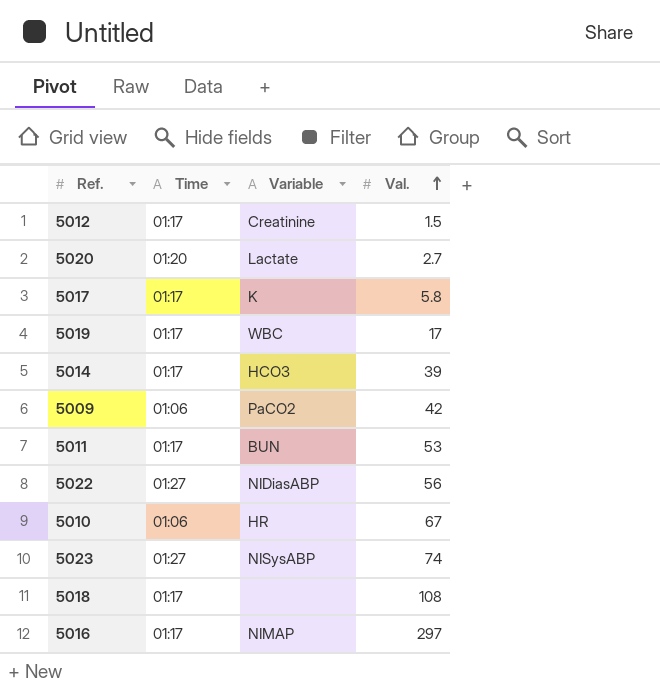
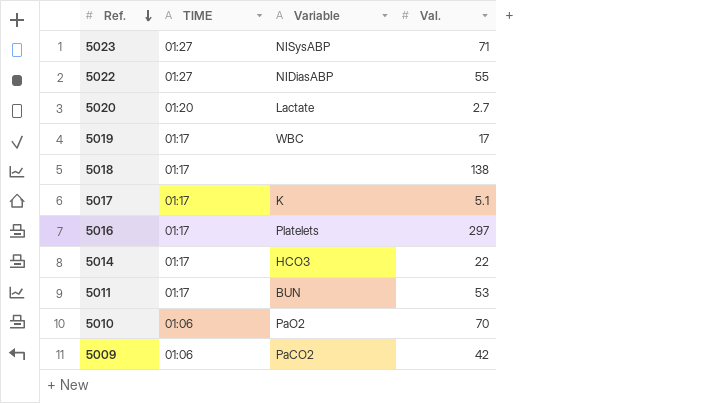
row order: Val. ascending -> Ref. descending
column name: Time -> TIME
row 5012: 01:17 | Creatinine | 1.5 -> none
5023 | Val.: 74 -> 71
5022 | Val.: 56 -> 55
5018 | Val.: 108 -> 138
5017 | Val.: 5.8 -> 5.1
5016 | Variable: NIMAP -> Platelets
5014 | Val.: 39 -> 22
5010 | Variable: HR -> PaO2
5010 | Val.: 67 -> 70

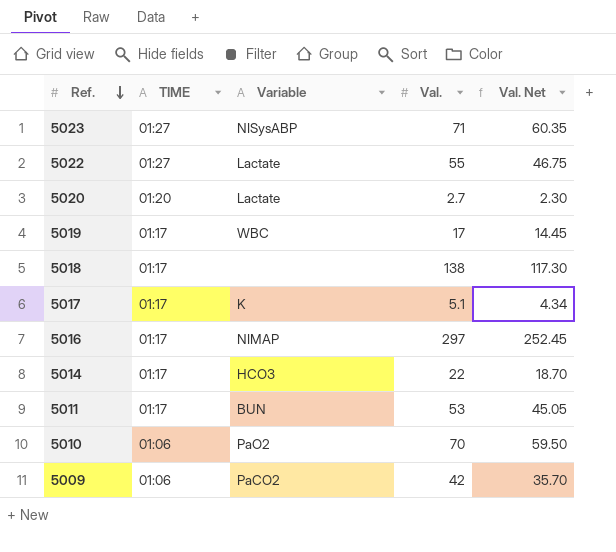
column Val. Net | formula: none -> [Val.] * 0.85
5022 | Variable: NIDiasABP -> Lactate
5016 | Variable: Platelets -> NIMAP

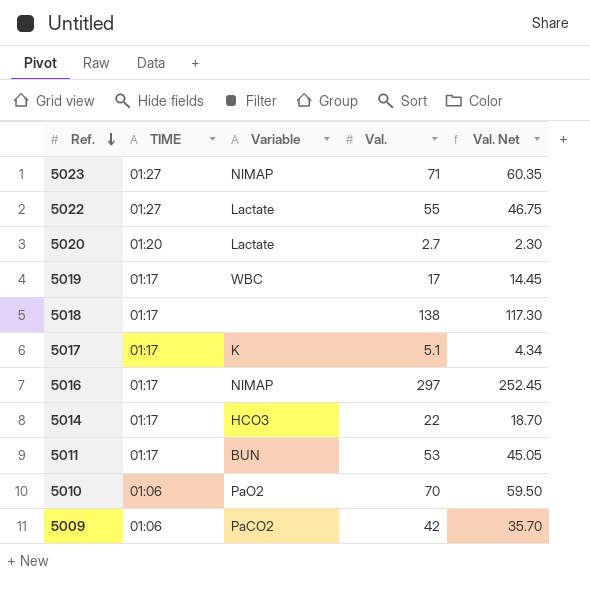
5023 | Variable: NISysABP -> NIMAP

